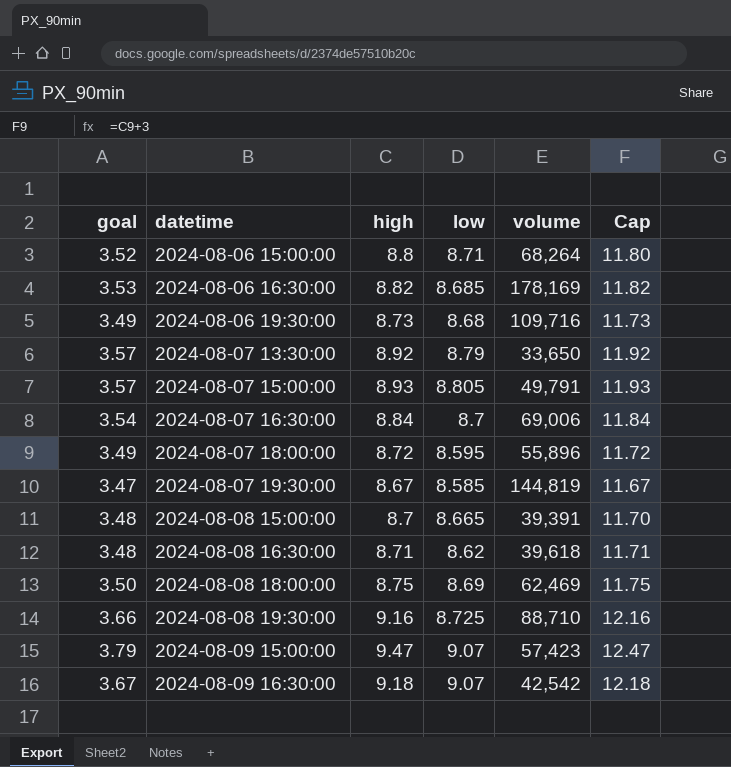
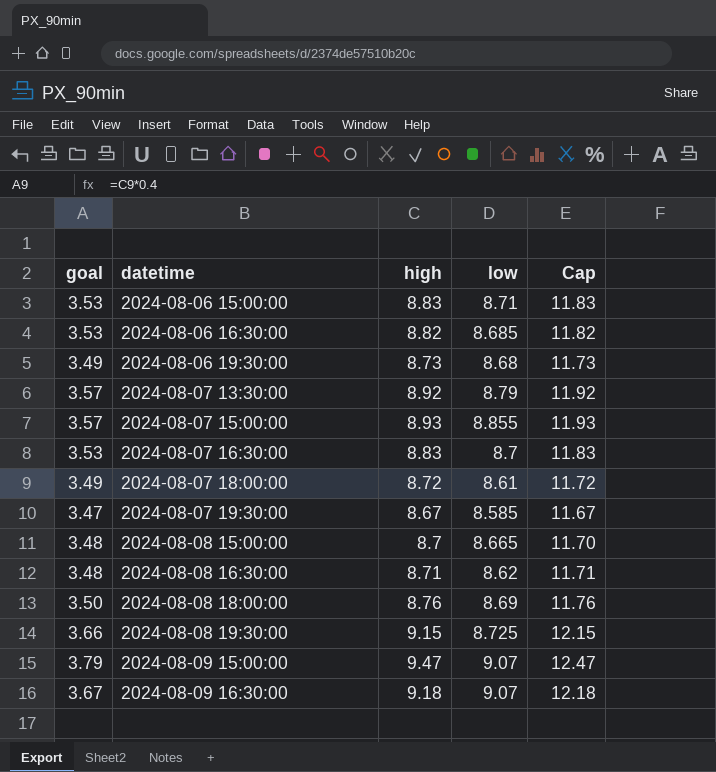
column volume | position: 5 -> none
2024-08-06 15:00:00 | goal: 3.52 -> 3.53
2024-08-06 15:00:00 | high: 8.8 -> 8.83
2024-08-06 15:00:00 | Cap: 11.80 -> 11.83
2024-08-07 15:00:00 | low: 8.805 -> 8.855
2024-08-07 16:30:00 | goal: 3.54 -> 3.53
2024-08-07 16:30:00 | high: 8.84 -> 8.83
2024-08-07 16:30:00 | Cap: 11.84 -> 11.83
2024-08-07 18:00:00 | low: 8.595 -> 8.61
2024-08-08 18:00:00 | high: 8.75 -> 8.76
2024-08-08 18:00:00 | Cap: 11.75 -> 11.76
2024-08-08 19:30:00 | high: 9.16 -> 9.15
2024-08-08 19:30:00 | Cap: 12.16 -> 12.15

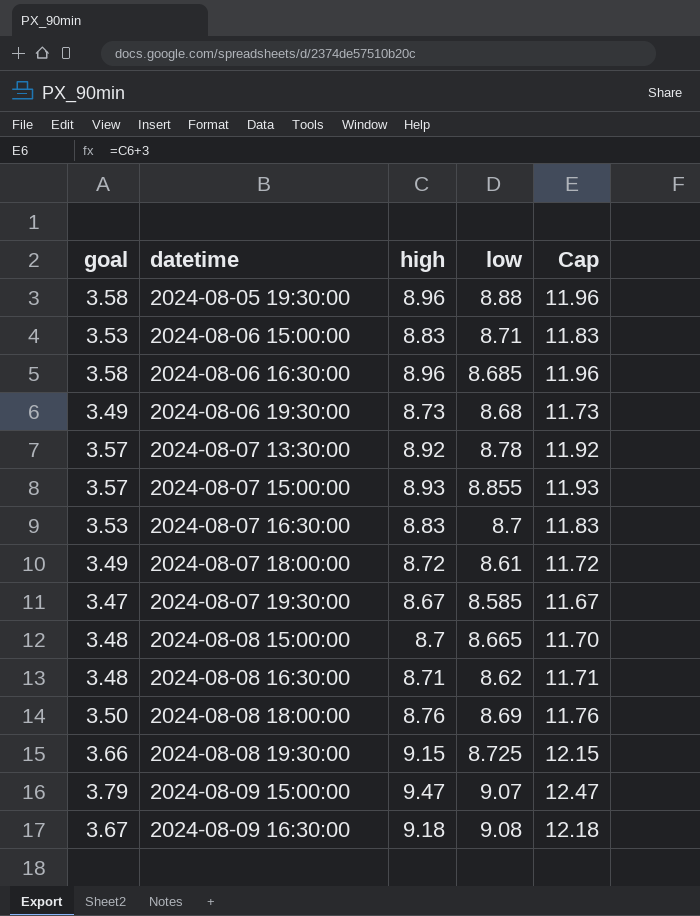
row 2024-08-05 19:30:00: none -> 3.58 | 8.96 | 8.88 | 11.96
2024-08-06 16:30:00 | goal: 3.53 -> 3.58
2024-08-06 16:30:00 | high: 8.82 -> 8.96
2024-08-06 16:30:00 | Cap: 11.82 -> 11.96
2024-08-07 13:30:00 | low: 8.79 -> 8.78
2024-08-09 16:30:00 | low: 9.07 -> 9.08

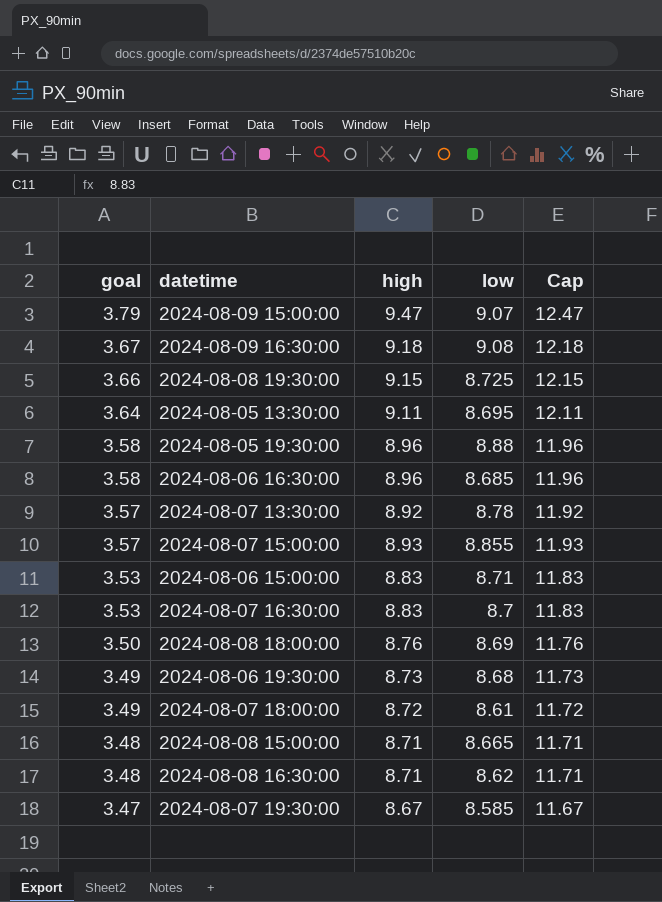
row order: datetime ascending -> goal descending
row 2024-08-05 13:30:00: none -> 3.64 | 9.11 | 8.695 | 12.11
2024-08-08 15:00:00 | high: 8.7 -> 8.71
2024-08-08 15:00:00 | Cap: 11.70 -> 11.71

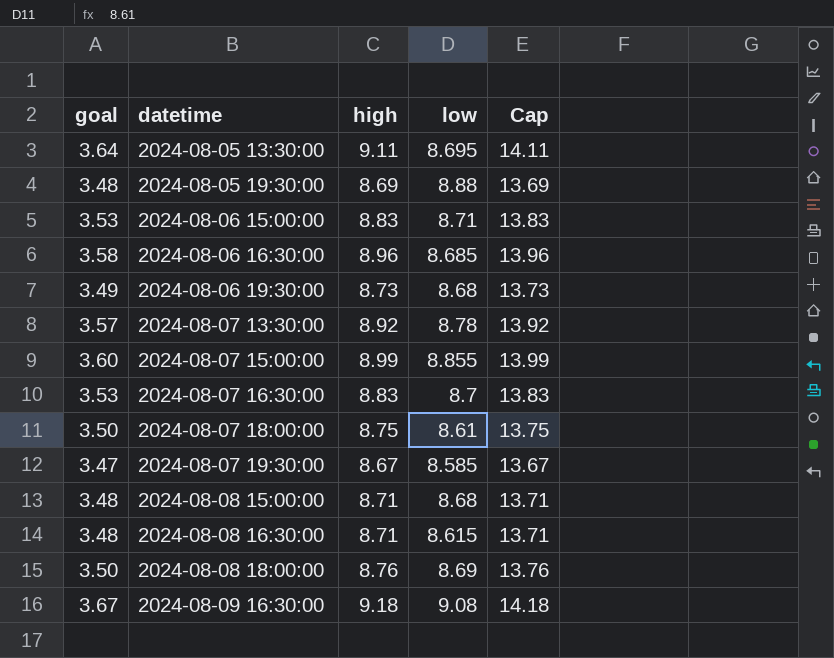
row order: goal descending -> datetime ascending
column Cap | formula: [high] + 3 -> [high] + 5
row 2024-08-09 15:00:00: 3.79 | 9.47 | 9.07 | 12.47 -> none
row 2024-08-08 19:30:00: 3.66 | 9.15 | 8.725 | 12.15 -> none
2024-08-05 19:30:00 | goal: 3.58 -> 3.48
2024-08-05 19:30:00 | high: 8.96 -> 8.69
2024-08-07 15:00:00 | goal: 3.57 -> 3.60
2024-08-07 15:00:00 | high: 8.93 -> 8.99
2024-08-07 18:00:00 | goal: 3.49 -> 3.50
2024-08-07 18:00:00 | high: 8.72 -> 8.75
2024-08-08 15:00:00 | low: 8.665 -> 8.68
2024-08-08 16:30:00 | low: 8.62 -> 8.615

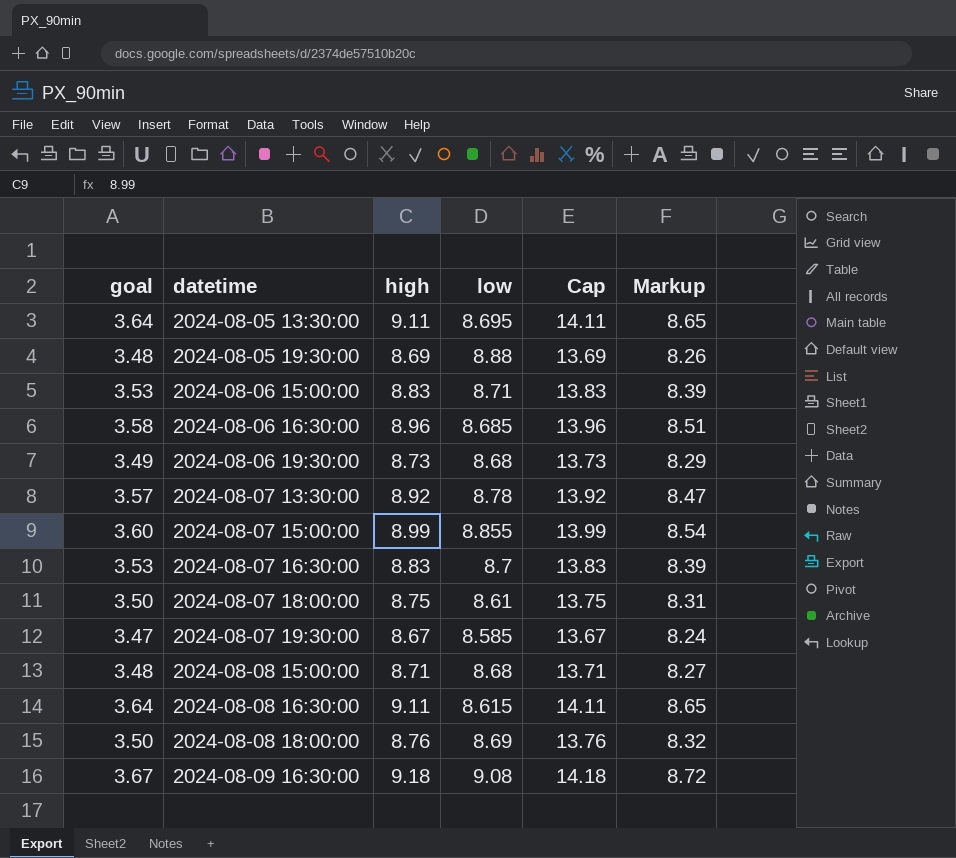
column Markup | formula: none -> [high] * 0.95
2024-08-08 16:30:00 | goal: 3.48 -> 3.64
2024-08-08 16:30:00 | high: 8.71 -> 9.11
2024-08-08 16:30:00 | Cap: 13.71 -> 14.11

